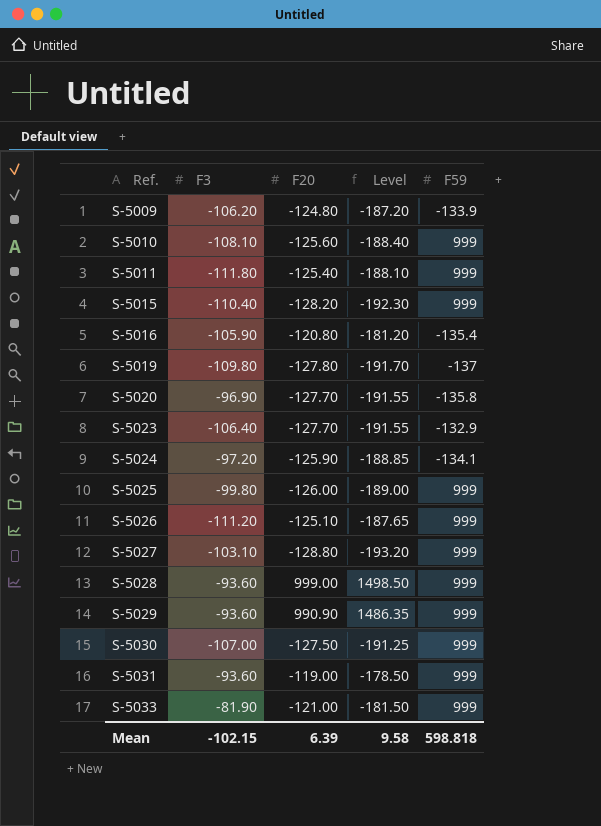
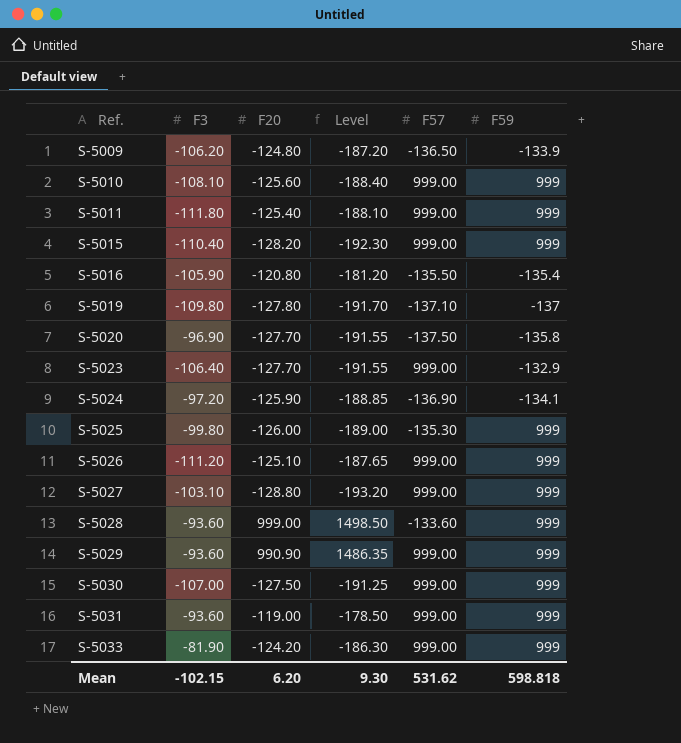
column F57 | position: none -> 5
S-5033 | F20: -121.00 -> -124.20
S-5033 | Level: -181.50 -> -186.30
Mean | F20: 6.39 -> 6.20
Mean | Level: 9.58 -> 9.30

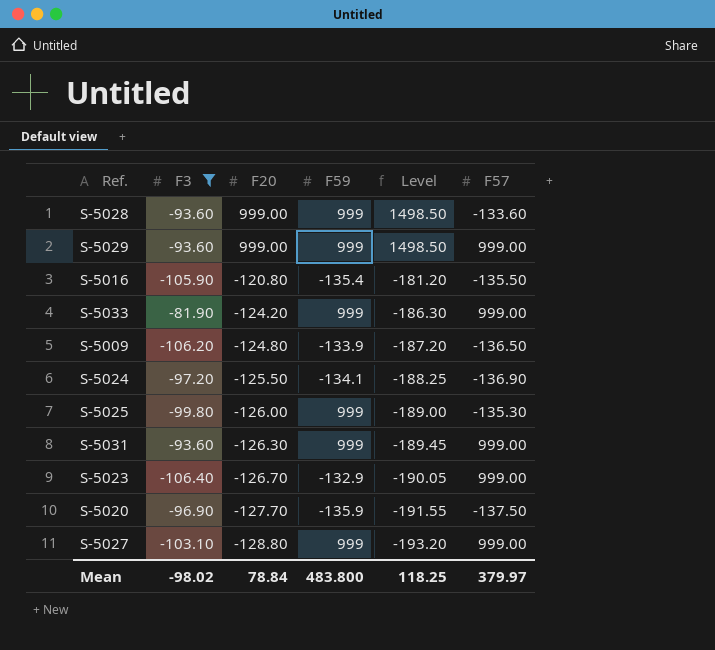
filter: none -> F3 >= -106.40
row order: Ref. ascending -> F20 descending
column F59 | position: 6 -> 4
S-5029 | F20: 990.90 -> 999.00
S-5029 | Level: 1486.35 -> 1498.50
S-5024 | F20: -125.90 -> -125.50
S-5024 | Level: -188.85 -> -188.25
S-5031 | F20: -119.00 -> -126.30
S-5031 | Level: -178.50 -> -189.45
S-5023 | F20: -127.70 -> -126.70
S-5023 | Level: -191.55 -> -190.05
S-5020 | F59: -135.8 -> -135.9
Mean | F3: -102.15 -> -98.02
Mean | F20: 6.20 -> 78.84
Mean | F59: 598.818 -> 483.800
Mean | Level: 9.30 -> 118.25
Mean | F57: 531.62 -> 379.97

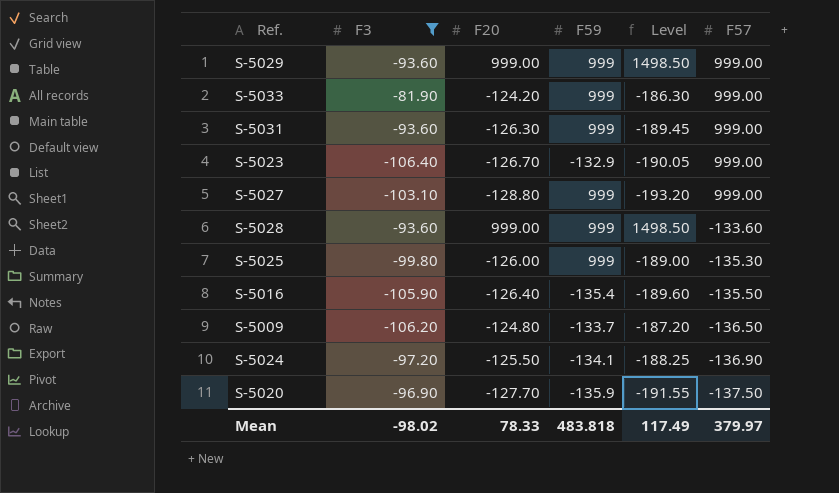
row order: F20 descending -> F57 descending
S-5016 | F20: -120.80 -> -126.40
S-5016 | Level: -181.20 -> -189.60
S-5009 | F59: -133.9 -> -133.7
Mean | F20: 78.84 -> 78.33
Mean | F59: 483.800 -> 483.818
Mean | Level: 118.25 -> 117.49

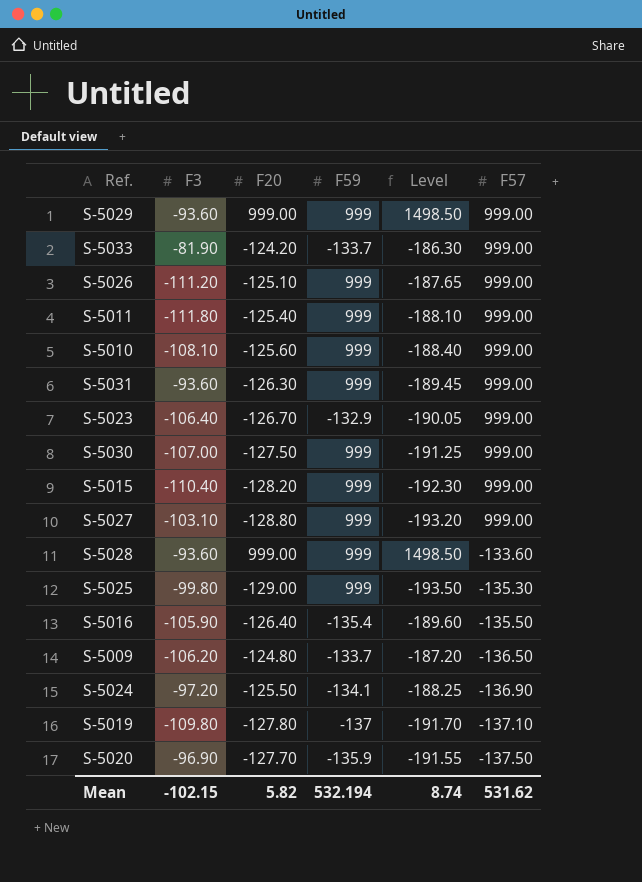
filter: F3 >= -106.40 -> none
S-5033 | F59: 999 -> -133.7
S-5025 | F20: -126.00 -> -129.00
S-5025 | Level: -189.00 -> -193.50
Mean | F3: -98.02 -> -102.15
Mean | F20: 78.33 -> 5.82
Mean | F59: 483.818 -> 532.194
Mean | Level: 117.49 -> 8.74
Mean | F57: 379.97 -> 531.62

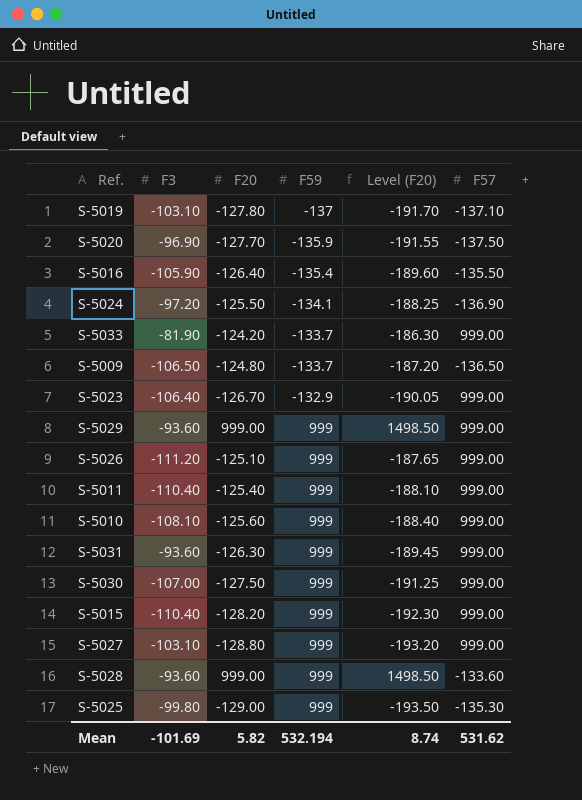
row order: F57 descending -> F59 ascending
column name: Level -> Level (F20)
S-5019 | F3: -109.80 -> -103.10
S-5009 | F3: -106.20 -> -106.50
S-5011 | F3: -111.80 -> -110.40
Mean | F3: -102.15 -> -101.69

